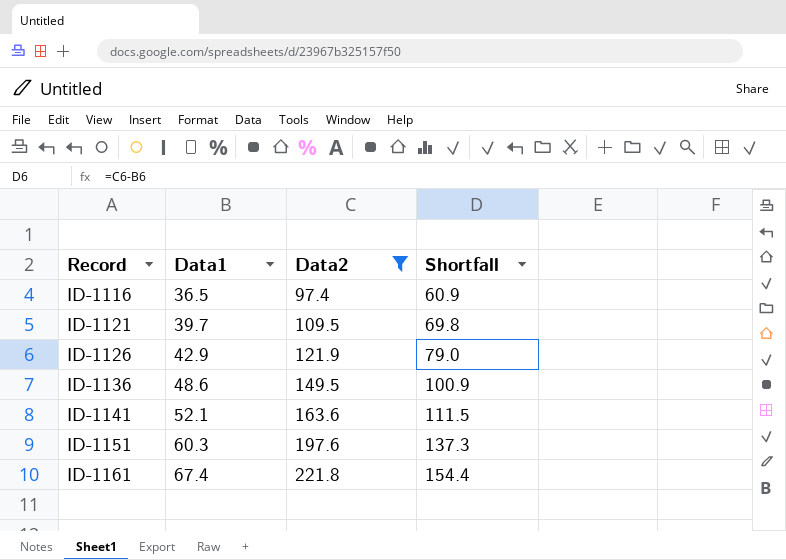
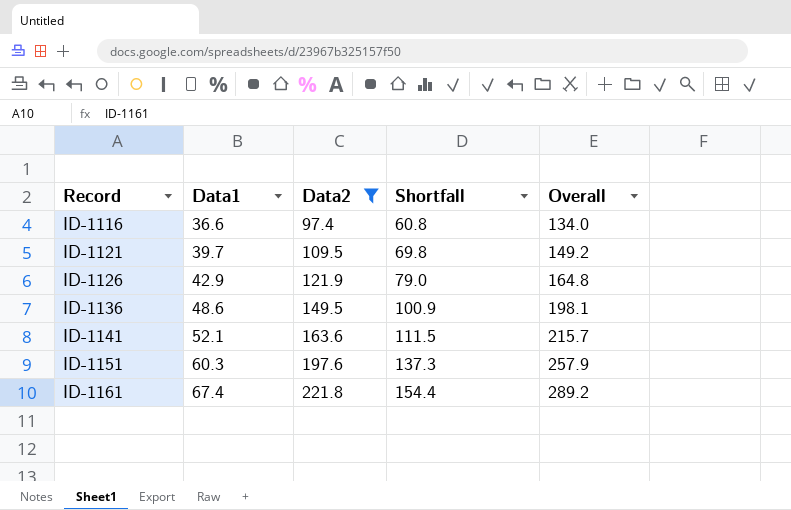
column Overall | formula: none -> [Data1] + [Data2]
ID-1116 | Data1: 36.5 -> 36.6
ID-1116 | Shortfall: 60.9 -> 60.8

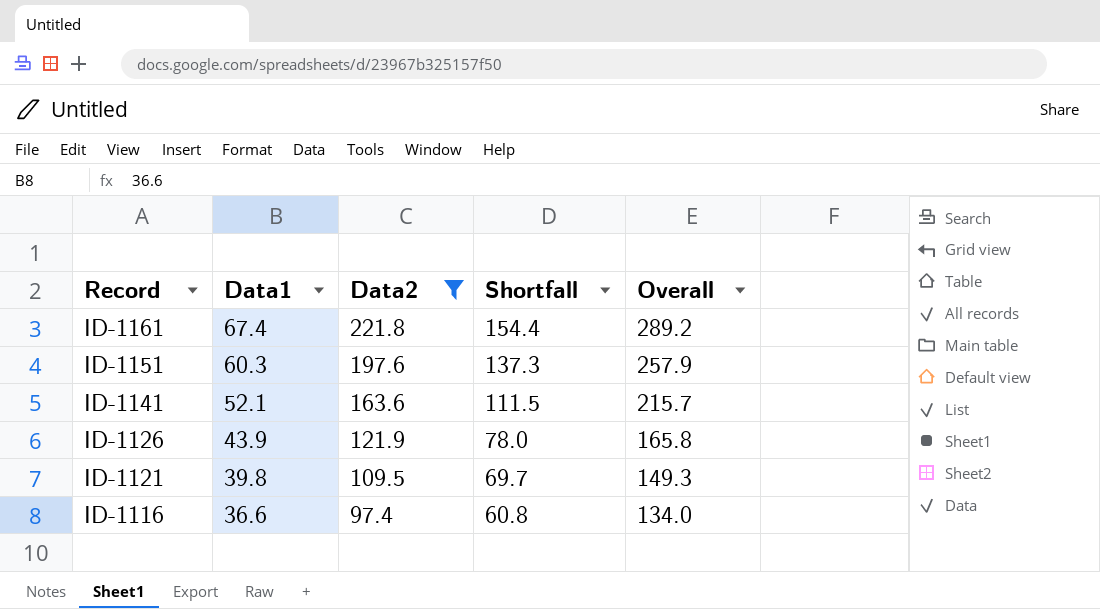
row order: Record ascending -> Record descending
row ID-1136: 48.6 | 149.5 | 100.9 | 198.1 -> none
ID-1126 | Data1: 42.9 -> 43.9
ID-1126 | Shortfall: 79.0 -> 78.0
ID-1126 | Overall: 164.8 -> 165.8
ID-1121 | Data1: 39.7 -> 39.8
ID-1121 | Shortfall: 69.8 -> 69.7
ID-1121 | Overall: 149.2 -> 149.3

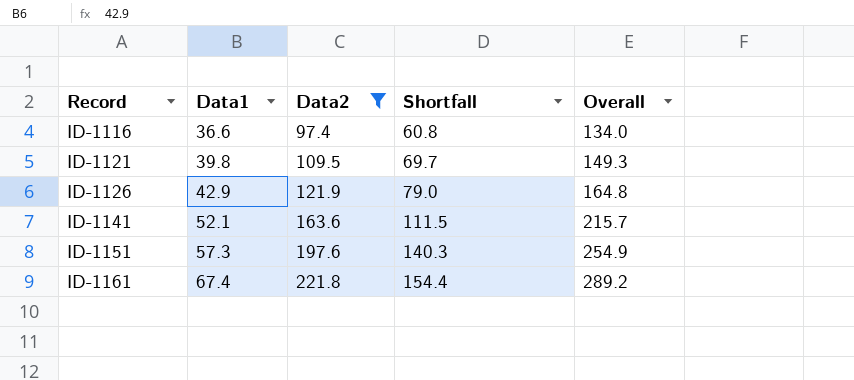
row order: Record descending -> Record ascending
ID-1126 | Data1: 43.9 -> 42.9
ID-1126 | Shortfall: 78.0 -> 79.0
ID-1126 | Overall: 165.8 -> 164.8
ID-1151 | Data1: 60.3 -> 57.3
ID-1151 | Shortfall: 137.3 -> 140.3
ID-1151 | Overall: 257.9 -> 254.9

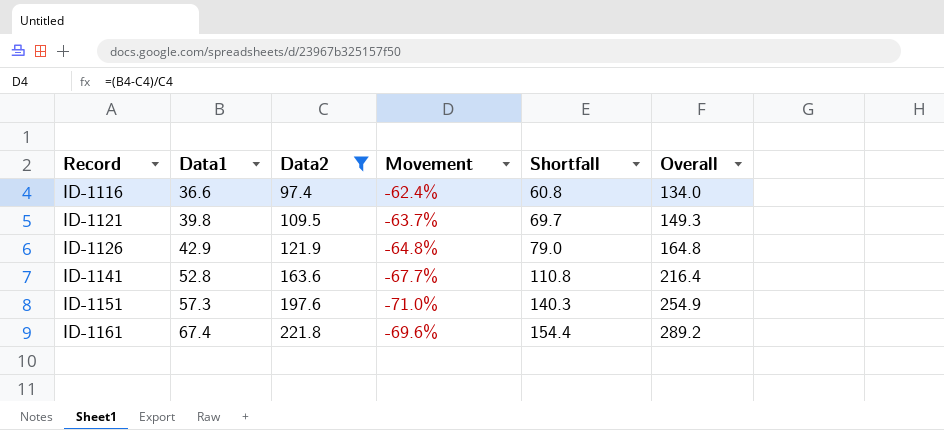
column Movement | formula: none -> ([Data1] - [Data2]) / [Data2]
ID-1141 | Data1: 52.1 -> 52.8
ID-1141 | Shortfall: 111.5 -> 110.8
ID-1141 | Overall: 215.7 -> 216.4

